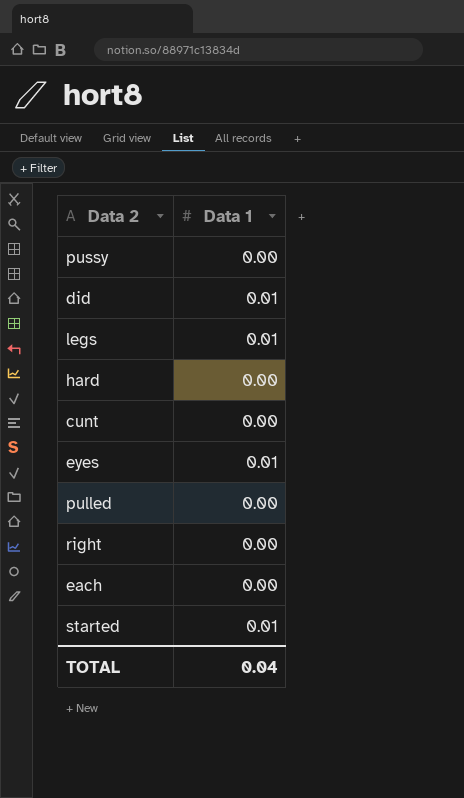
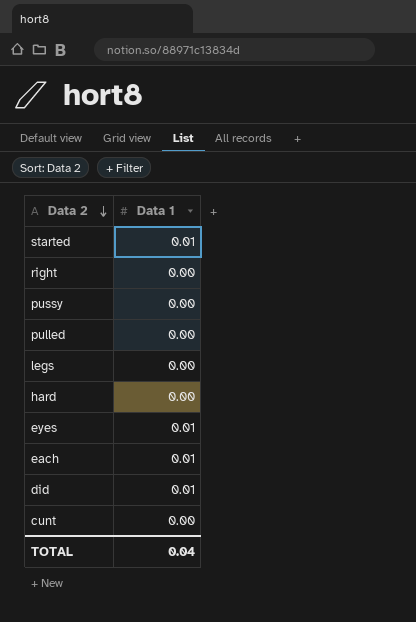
row order: none -> Data 2 descending
legs | Data 1: 0.01 -> 0.00
each | Data 1: 0.00 -> 0.01

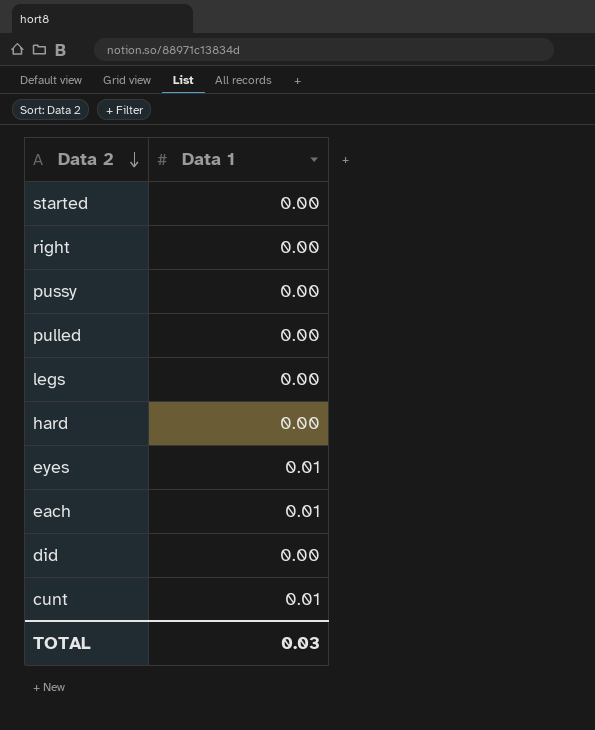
started | Data 1: 0.01 -> 0.00
did | Data 1: 0.01 -> 0.00
cunt | Data 1: 0.00 -> 0.01
TOTAL | Data 1: 0.04 -> 0.03

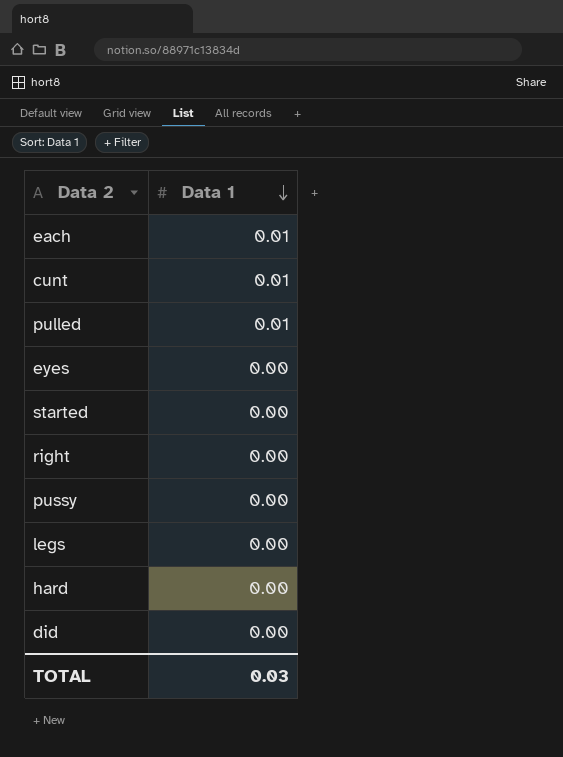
row order: Data 2 descending -> Data 1 descending
pulled | Data 1: 0.00 -> 0.01
eyes | Data 1: 0.01 -> 0.00

